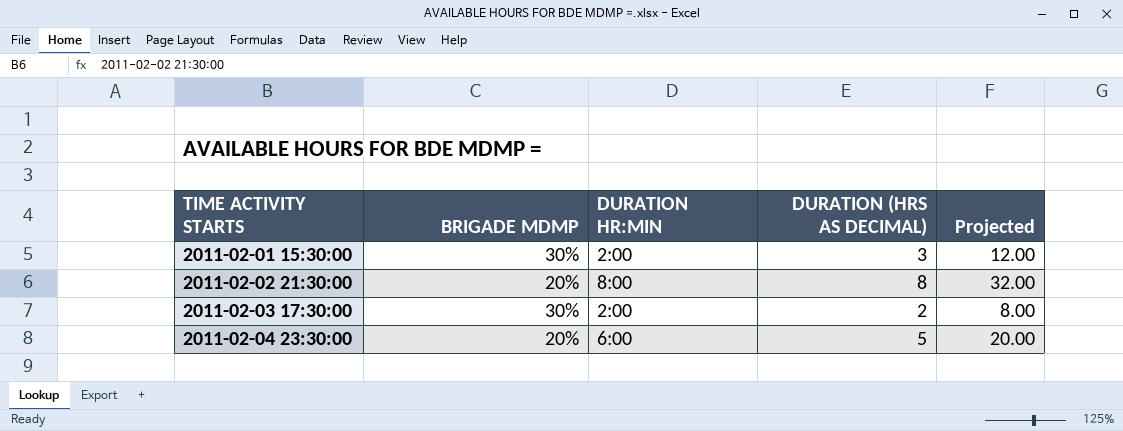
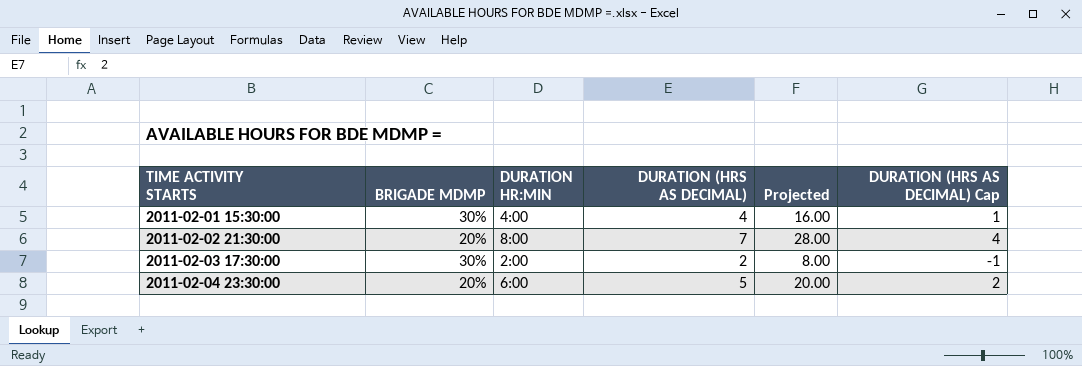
column DURATION (HRS AS DECIMAL) Cap | formula: none -> [DURATION (HRS AS DECIMAL)] - 3
2011-02-01 15:30:00 | DURATION HR:MIN: 2:00 -> 4:00
2011-02-01 15:30:00 | DURATION (HRS AS DECIMAL): 3 -> 4
2011-02-01 15:30:00 | Projected: 12.00 -> 16.00
2011-02-02 21:30:00 | DURATION (HRS AS DECIMAL): 8 -> 7
2011-02-02 21:30:00 | Projected: 32.00 -> 28.00

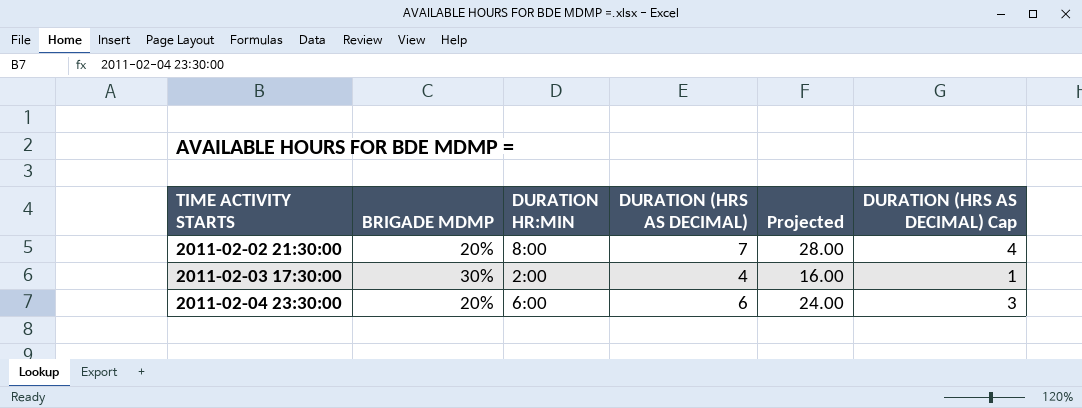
row 2011-02-01 15:30:00: 30% | 4:00 | 4 | 16.00 | 1 -> none
2011-02-03 17:30:00 | DURATION (HRS AS DECIMAL): 2 -> 4
2011-02-03 17:30:00 | Projected: 8.00 -> 16.00
2011-02-03 17:30:00 | DURATION (HRS AS DECIMAL) Cap: -1 -> 1
2011-02-04 23:30:00 | DURATION (HRS AS DECIMAL): 5 -> 6
2011-02-04 23:30:00 | Projected: 20.00 -> 24.00
2011-02-04 23:30:00 | DURATION (HRS AS DECIMAL) Cap: 2 -> 3

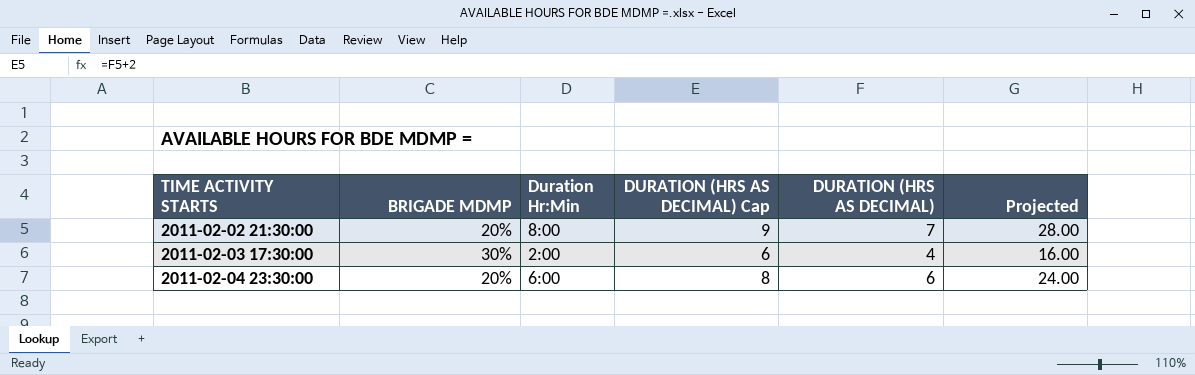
column name: DURATION HR:MIN -> Duration Hr:Min
column DURATION (HRS AS DECIMAL) Cap | formula: [DURATION (HRS AS DECIMAL)] - 3 -> [DURATION (HRS AS DECIMAL)] + 2
column DURATION (HRS AS DECIMAL) Cap | position: 6 -> 4

